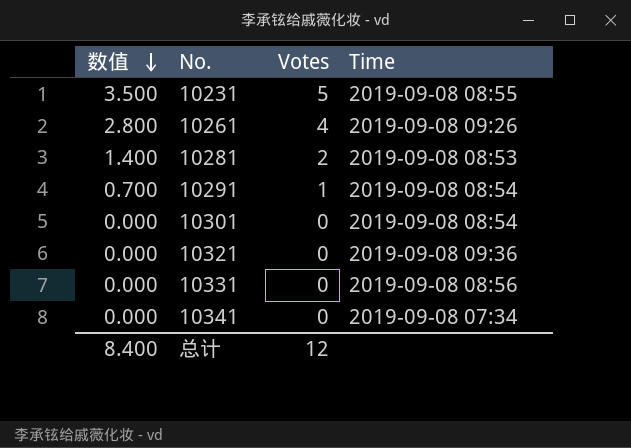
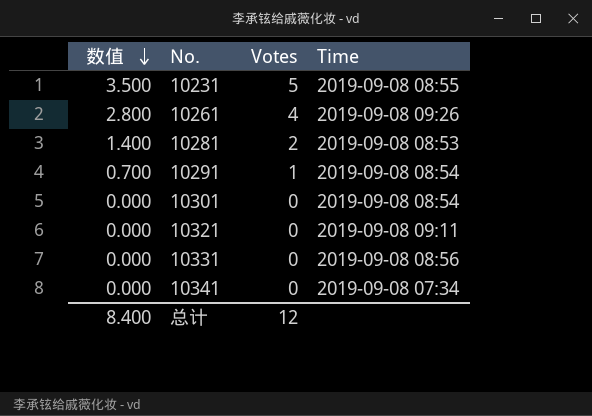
10321 | Time: 2019-09-08 09:36 -> 2019-09-08 09:11

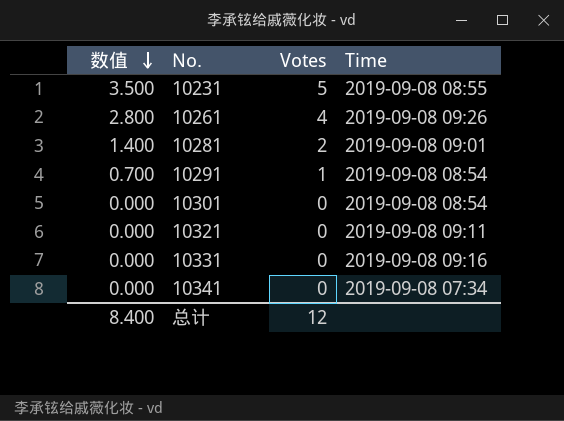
10281 | Time: 2019-09-08 08:53 -> 2019-09-08 09:01
10331 | Time: 2019-09-08 08:56 -> 2019-09-08 09:16

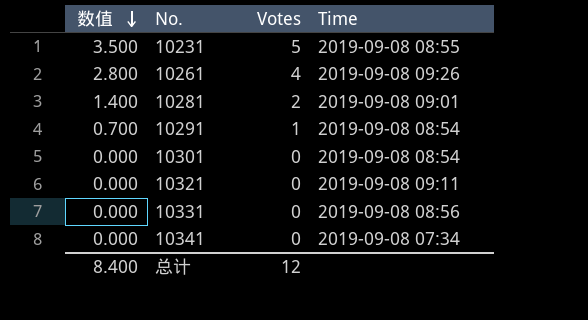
10331 | Time: 2019-09-08 09:16 -> 2019-09-08 08:56

